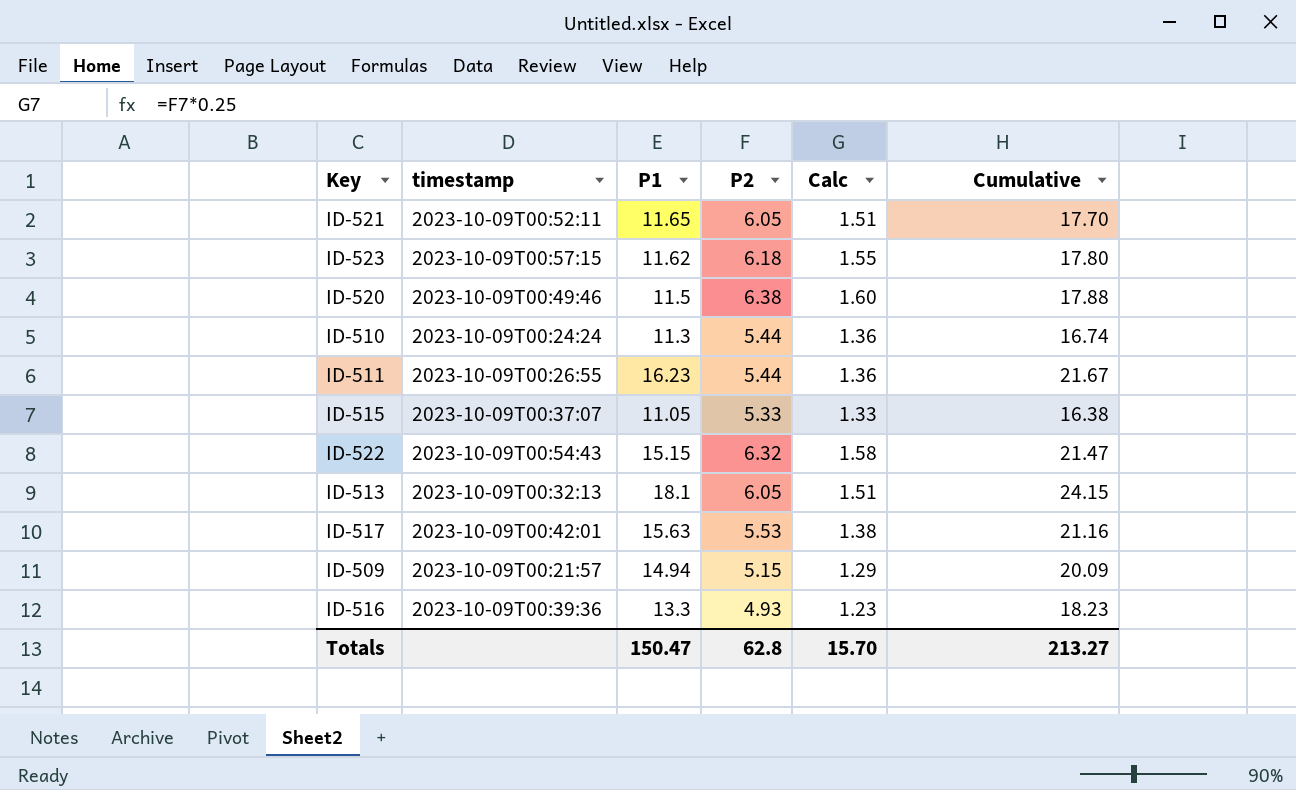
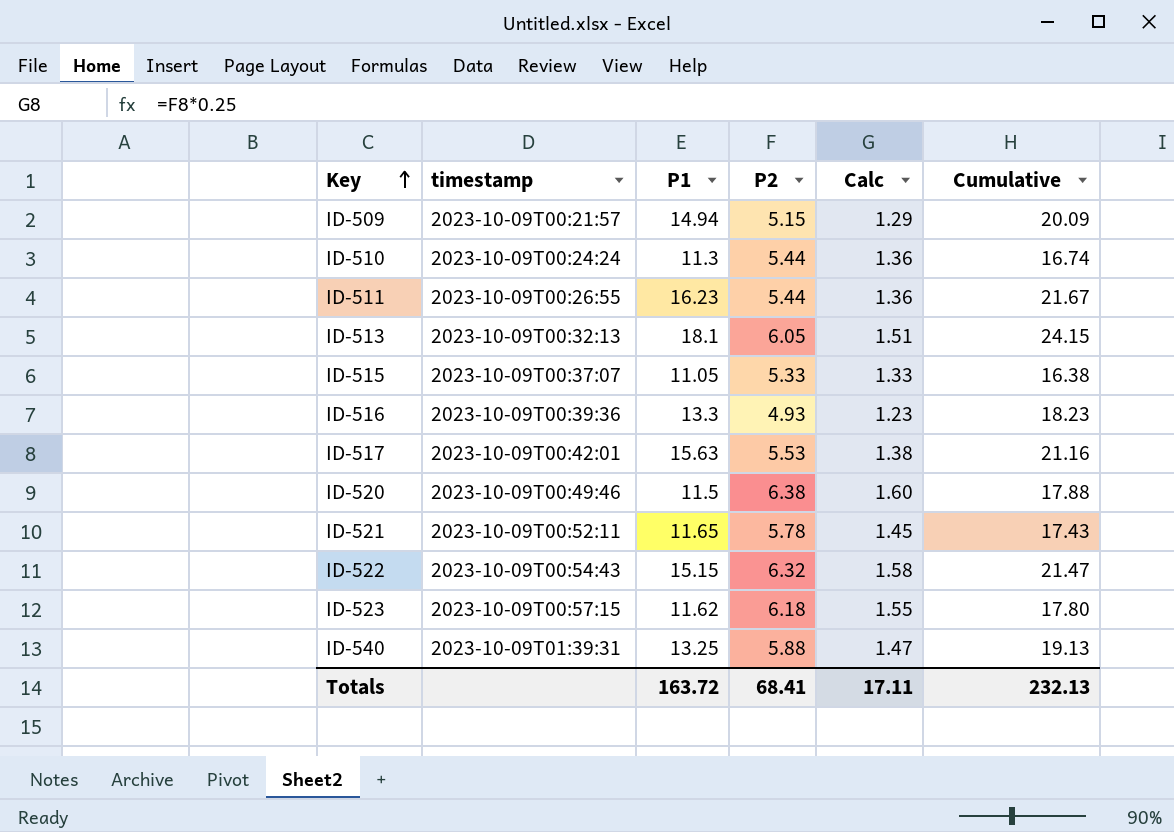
row order: none -> Key ascending
ID-521 | P2: 6.05 -> 5.78
ID-521 | Calc: 1.51 -> 1.45
ID-521 | Cumulative: 17.70 -> 17.43
row ID-540: none -> 2023-10-09T01:39:31 | 13.25 | 5.88 | 1.47 | 19.13
Totals | P1: 150.47 -> 163.72
Totals | P2: 62.8 -> 68.41
Totals | Calc: 15.70 -> 17.11
Totals | Cumulative: 213.27 -> 232.13

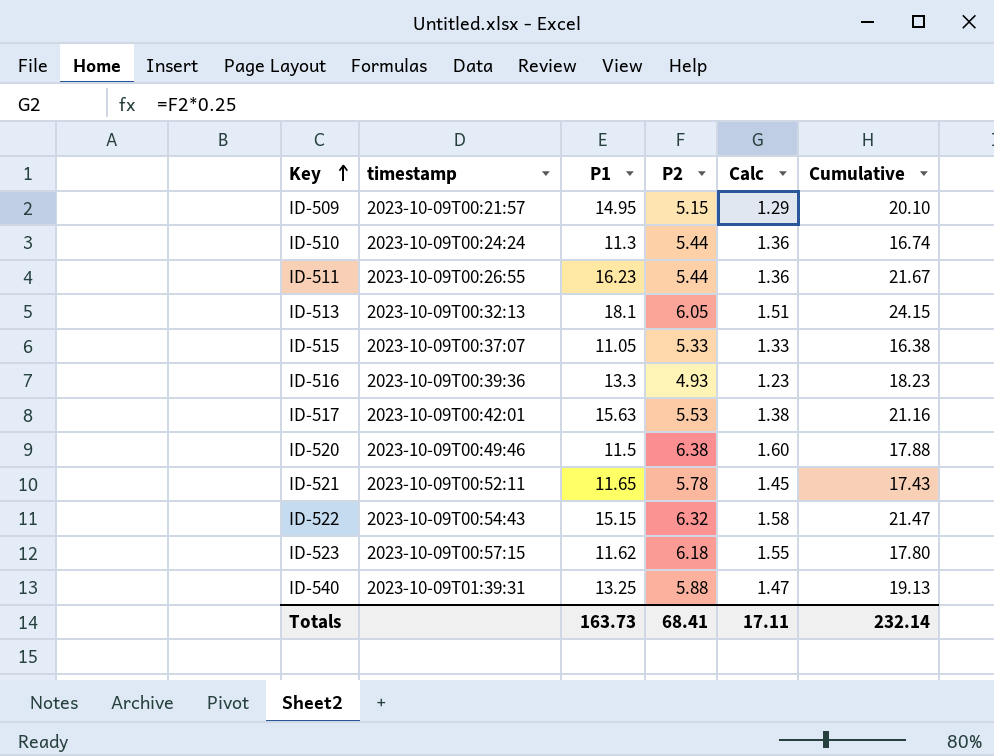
ID-509 | P1: 14.94 -> 14.95
ID-509 | Cumulative: 20.09 -> 20.10
Totals | P1: 163.72 -> 163.73
Totals | Cumulative: 232.13 -> 232.14

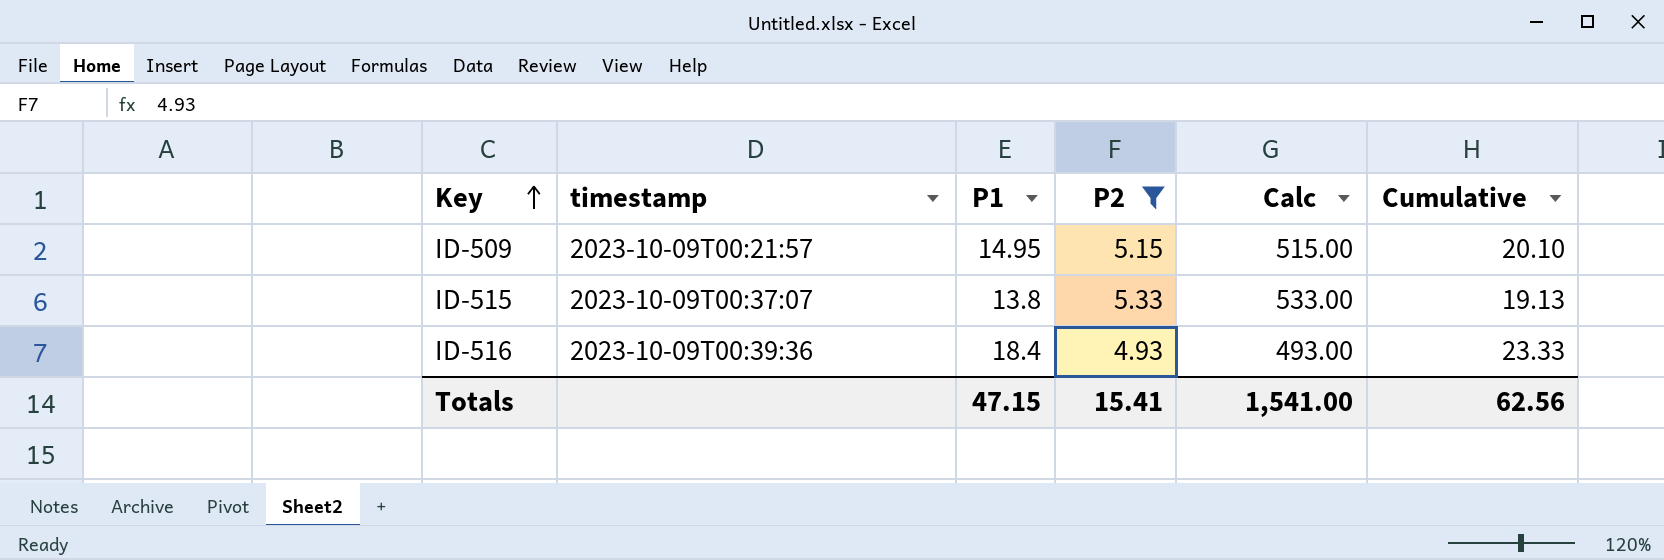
filter: none -> P2 <= 5.33
column Calc | formula: [P2] * 0.25 -> [P2] * 100
ID-515 | P1: 11.05 -> 13.8
ID-515 | Cumulative: 16.38 -> 19.13
ID-516 | P1: 13.3 -> 18.4
ID-516 | Cumulative: 18.23 -> 23.33
Totals | P1: 163.73 -> 47.15
Totals | P2: 68.41 -> 15.41
Totals | Calc: 17.11 -> 1,541.00
Totals | Cumulative: 232.14 -> 62.56

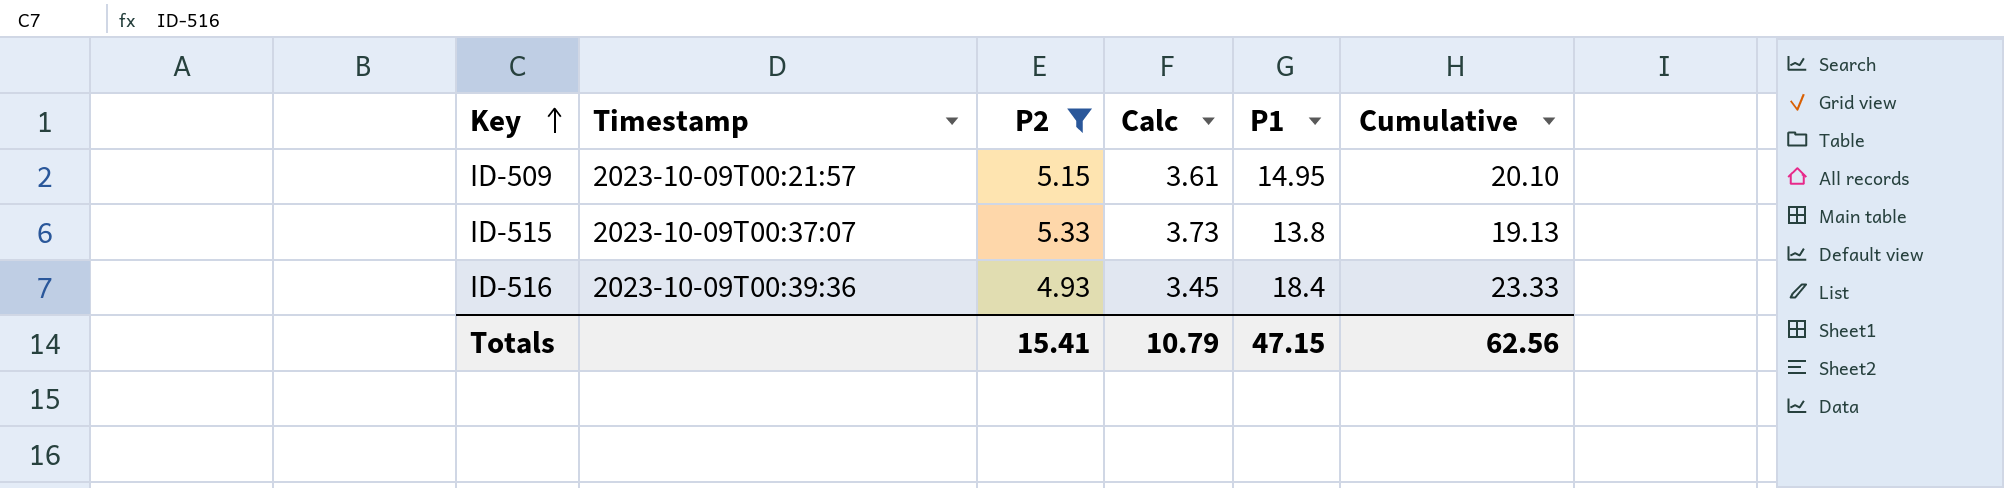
column name: timestamp -> Timestamp
column Calc | formula: [P2] * 100 -> [P2] * 0.7
column P1 | position: 3 -> 5
Totals | Calc: 1,541.00 -> 10.79

